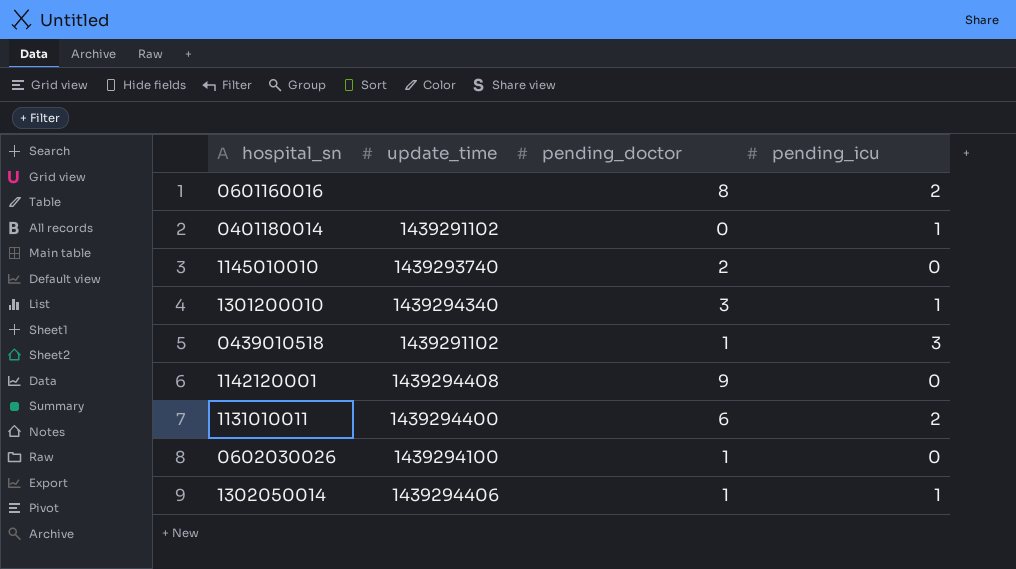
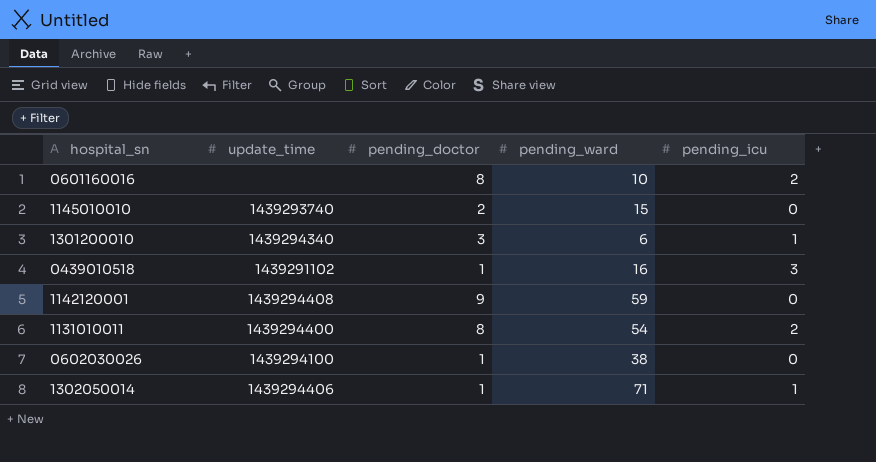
column pending_ward | position: none -> 4
row 0401180014: 1439291102 | 0 | 1 -> none
1131010011 | pending_doctor: 6 -> 8

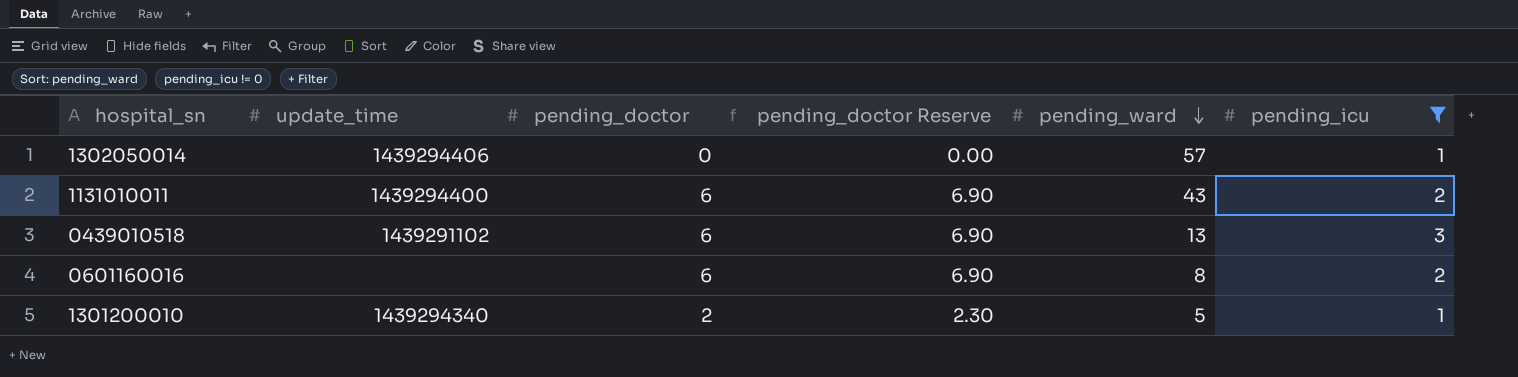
filter: none -> pending_icu != 0
row order: none -> pending_ward descending
column pending_doctor Reserve | formula: none -> [pending_doctor] * 1.15
1302050014 | pending_doctor: 1 -> 0
1302050014 | pending_ward: 71 -> 57
1131010011 | pending_doctor: 8 -> 6
1131010011 | pending_ward: 54 -> 43
0439010518 | pending_doctor: 1 -> 6
0439010518 | pending_ward: 16 -> 13
0601160016 | pending_doctor: 8 -> 6
0601160016 | pending_ward: 10 -> 8
1301200010 | pending_doctor: 3 -> 2
1301200010 | pending_ward: 6 -> 5

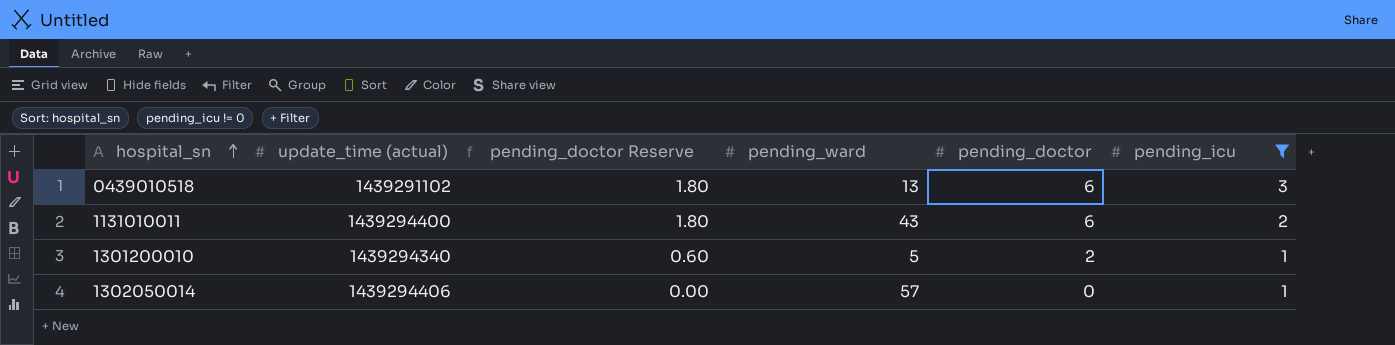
row order: pending_ward descending -> hospital_sn ascending
column name: update_time -> update_time (actual)
column pending_doctor Reserve | formula: [pending_doctor] * 1.15 -> [pending_doctor] * 0.3
column pending_doctor | position: 3 -> 5
row 0601160016: none | 6 | 6.90 | 8 | 2 -> none

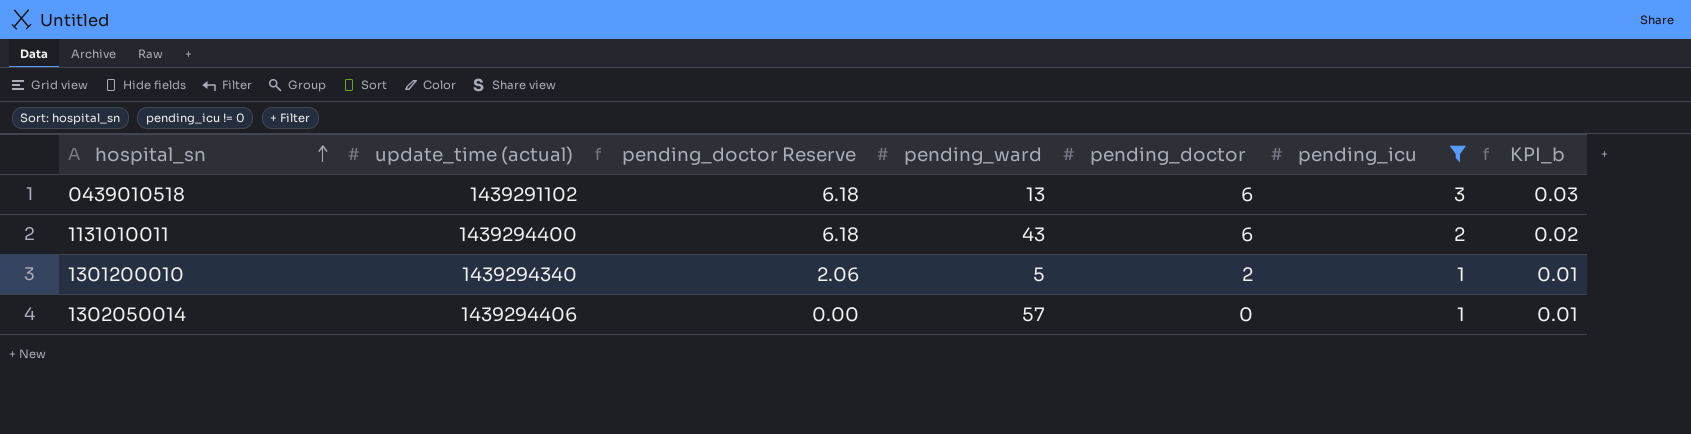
column pending_doctor Reserve | formula: [pending_doctor] * 0.3 -> [pending_doctor] * 1.03
column KPI_b | formula: none -> [pending_icu] * 0.01

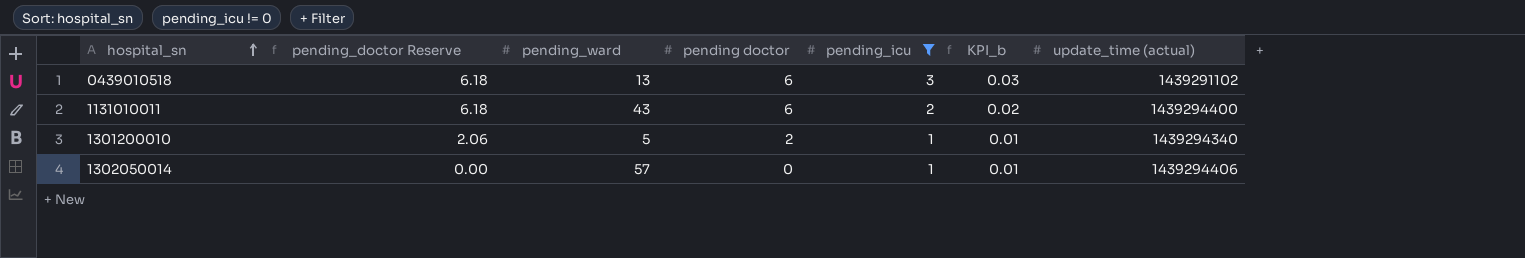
column name: pending_doctor -> pending doctor
column update_time (actual) | position: 2 -> 7

